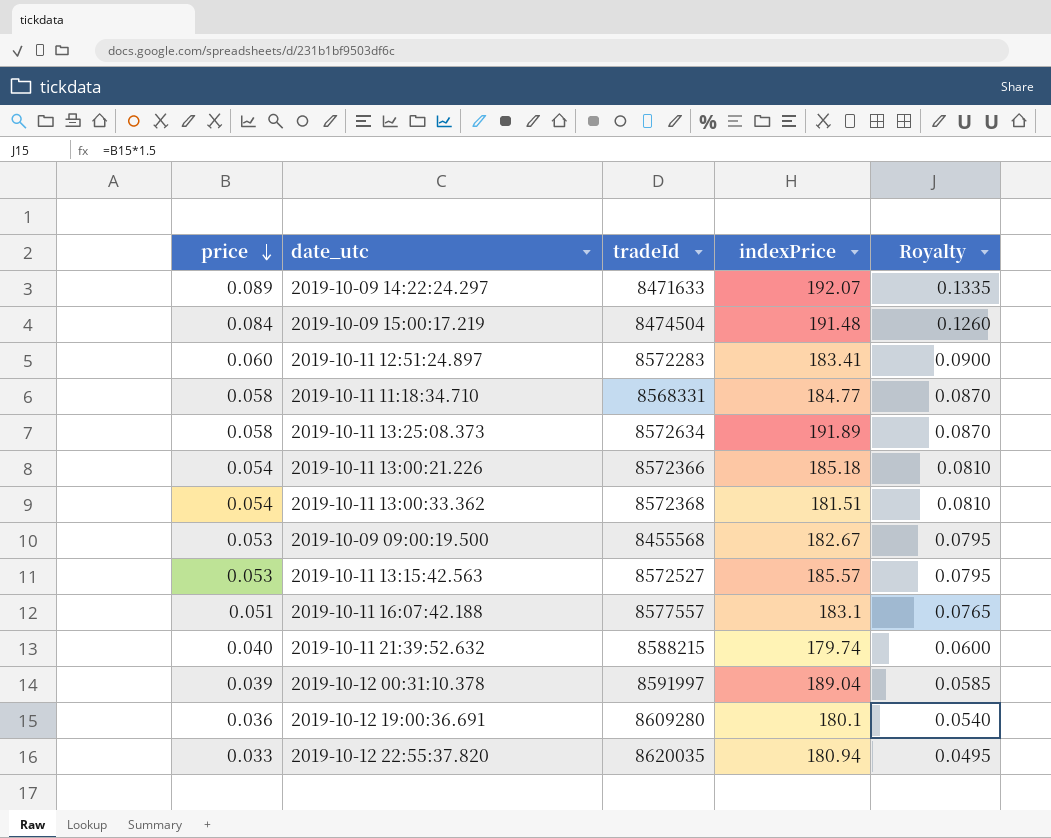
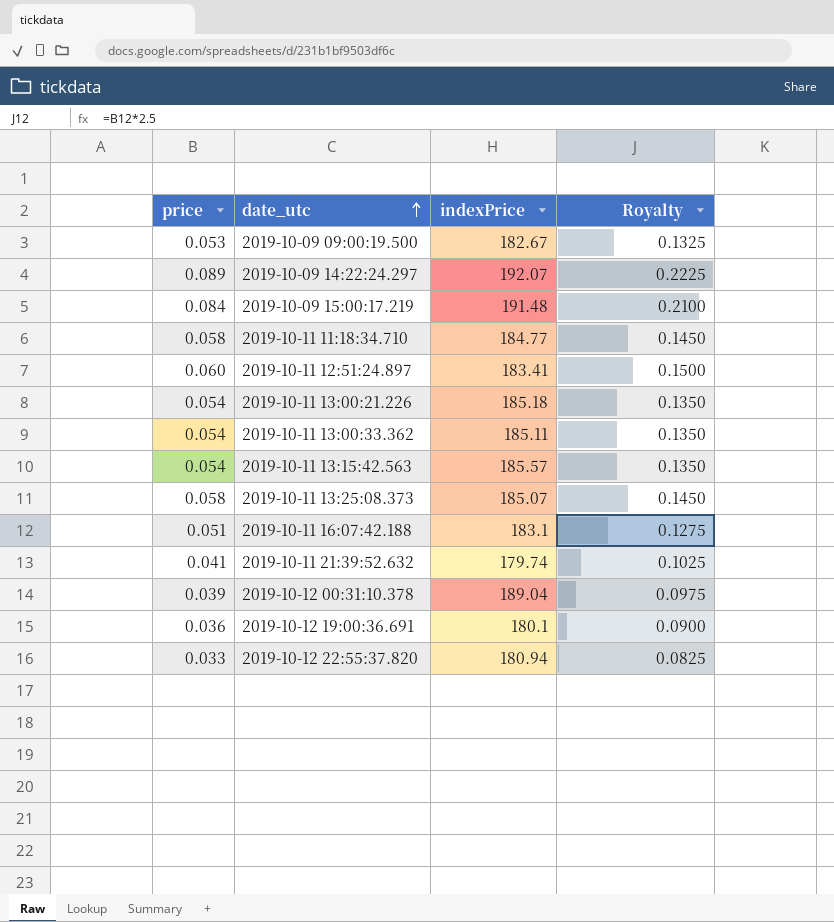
row order: price descending -> date_utc ascending
column tradeId | position: 3 -> none
column Royalty | formula: [price] * 1.5 -> [price] * 2.5
2019-10-11 13:00:33.362 | indexPrice: 181.51 -> 185.11
2019-10-11 13:15:42.563 | price: 0.053 -> 0.054
2019-10-11 13:25:08.373 | indexPrice: 191.89 -> 185.07
2019-10-11 21:39:52.632 | price: 0.040 -> 0.041

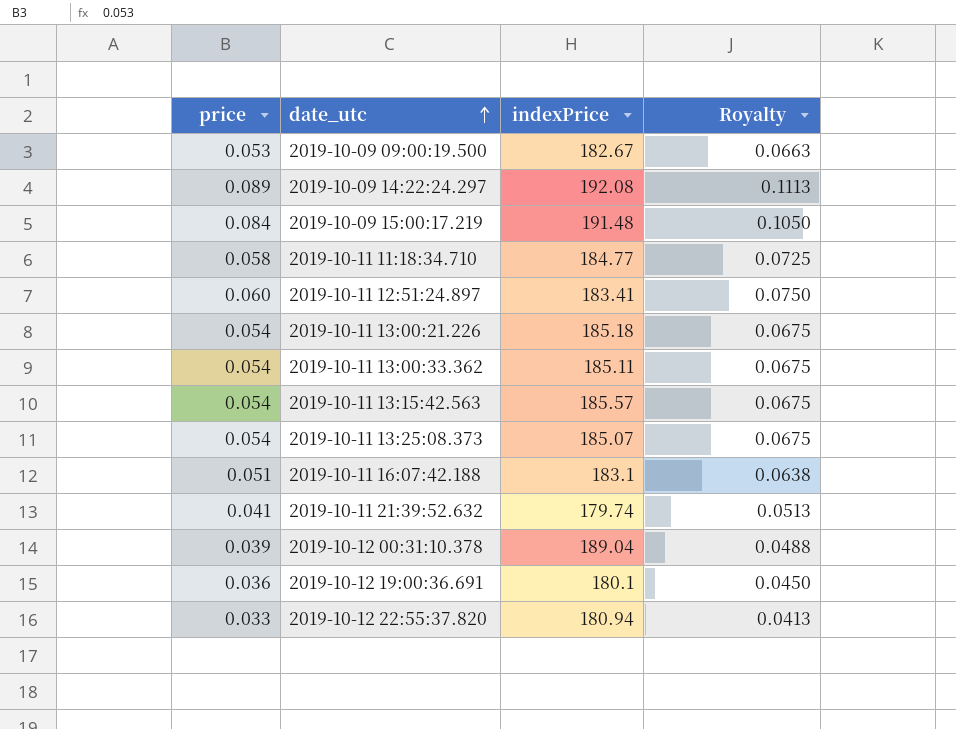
column Royalty | formula: [price] * 2.5 -> [price] * 1.25
2019-10-09 14:22:24.297 | indexPrice: 192.07 -> 192.08
2019-10-11 13:25:08.373 | price: 0.058 -> 0.054

